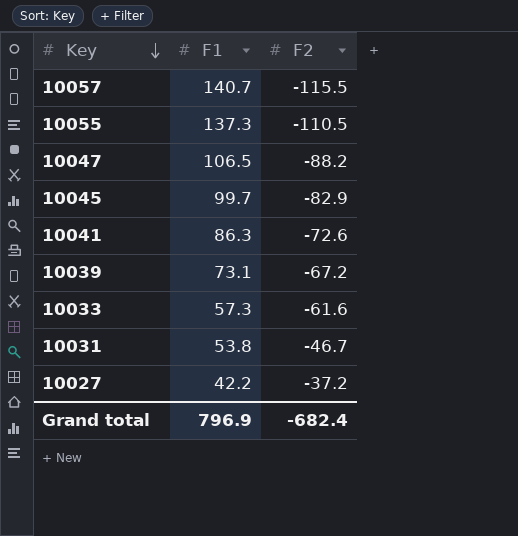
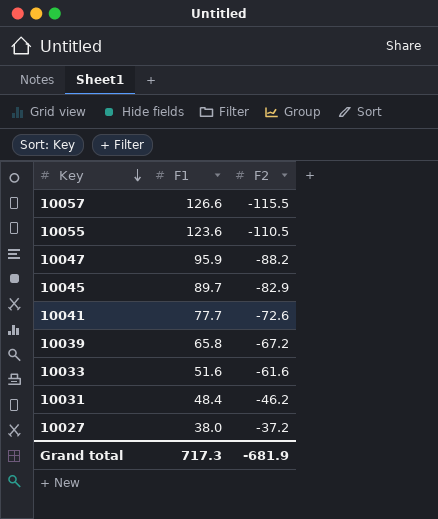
10057 | F1: 140.7 -> 126.6
10055 | F1: 137.3 -> 123.6
10047 | F1: 106.5 -> 95.9
10045 | F1: 99.7 -> 89.7
10041 | F1: 86.3 -> 77.7
10039 | F1: 73.1 -> 65.8
10033 | F1: 57.3 -> 51.6
10031 | F1: 53.8 -> 48.4
10031 | F2: -46.7 -> -46.2
10027 | F1: 42.2 -> 38.0
Grand total | F1: 796.9 -> 717.3
Grand total | F2: -682.4 -> -681.9

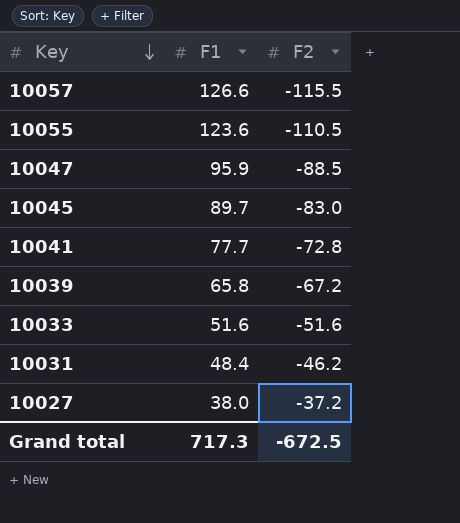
10047 | F2: -88.2 -> -88.5
10045 | F2: -82.9 -> -83.0
10041 | F2: -72.6 -> -72.8
10033 | F2: -61.6 -> -51.6
Grand total | F2: -681.9 -> -672.5

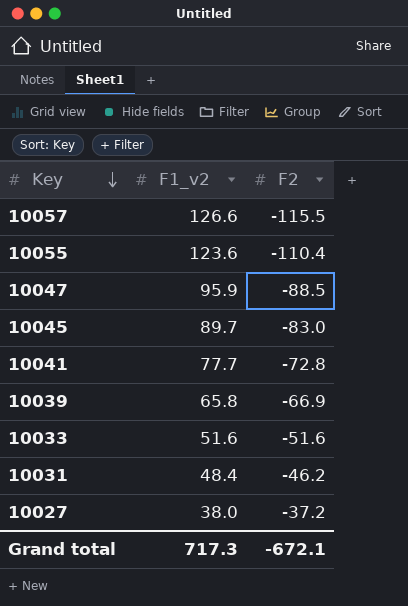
column name: F1 -> F1_v2
10055 | F2: -110.5 -> -110.4
10039 | F2: -67.2 -> -66.9
Grand total | F2: -672.5 -> -672.1

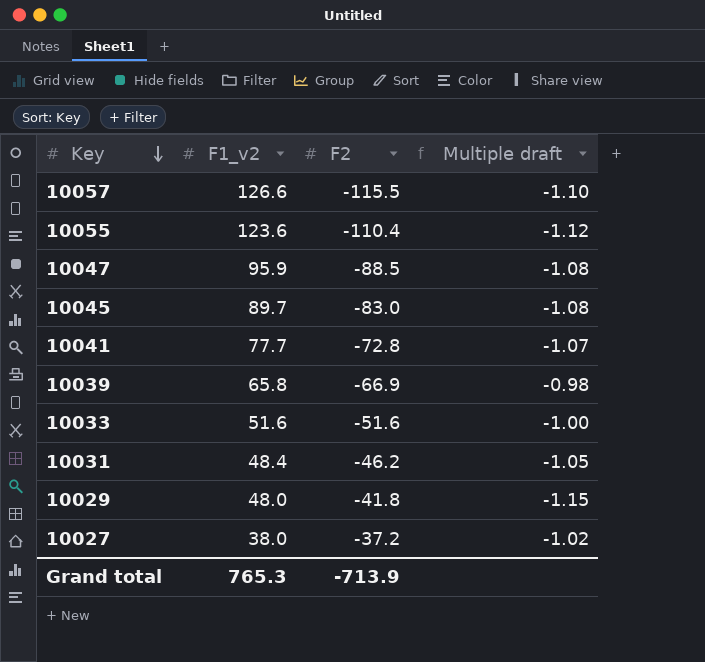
column Multiple draft | formula: none -> [F1_v2] / [F2]
row 10029: none -> 48.0 | -41.8 | -1.15
Grand total | F1_v2: 717.3 -> 765.3
Grand total | F2: -672.1 -> -713.9

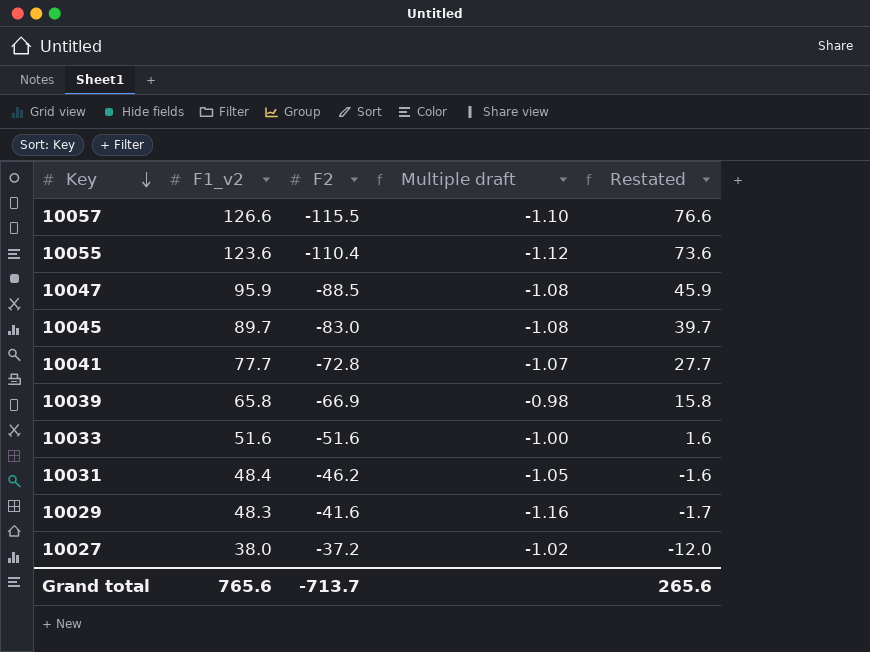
column Restated | formula: none -> [F1_v2] - 50
10029 | F1_v2: 48.0 -> 48.3
10029 | F2: -41.8 -> -41.6
10029 | Multiple draft: -1.15 -> -1.16
Grand total | F1_v2: 765.3 -> 765.6
Grand total | F2: -713.9 -> -713.7

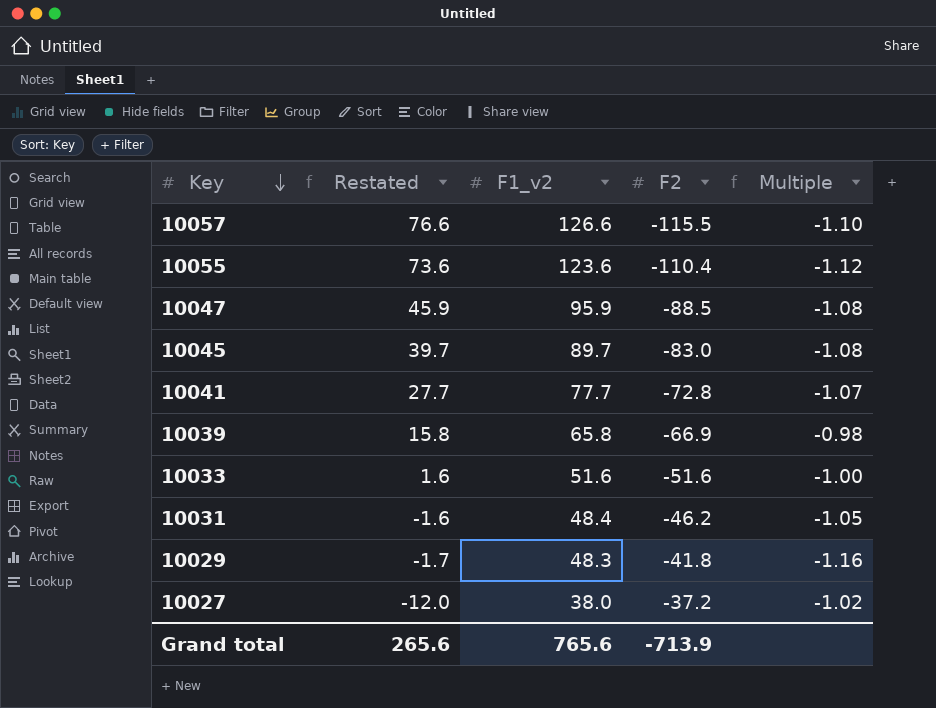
column Restated | position: 5 -> 2
column name: Multiple draft -> Multiple
10029 | F2: -41.6 -> -41.8
Grand total | F2: -713.7 -> -713.9

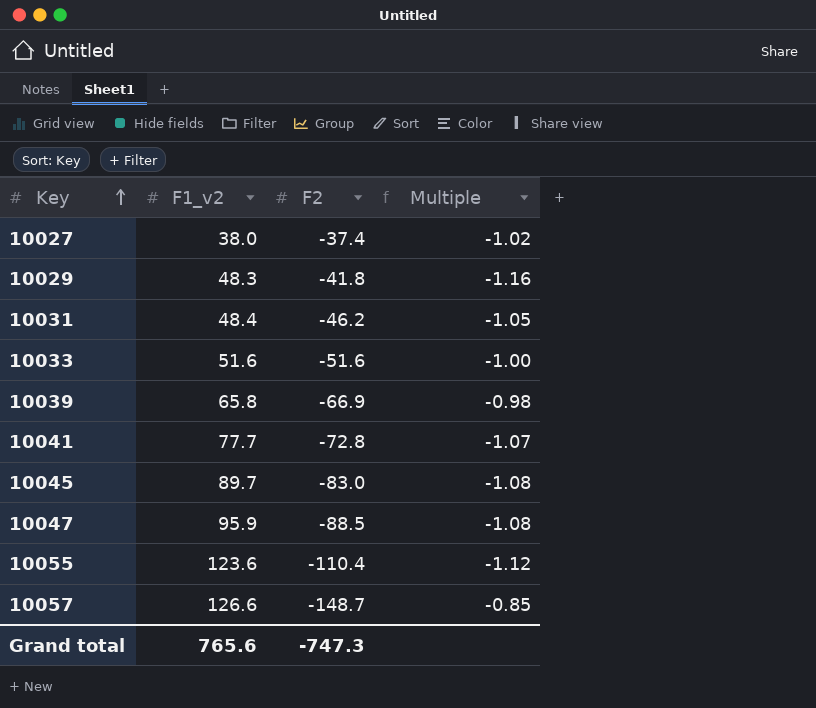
row order: Key descending -> Key ascending
column Restated | formula: [F1_v2] - 50 -> none
10027 | F2: -37.2 -> -37.4
10057 | F2: -115.5 -> -148.7
10057 | Multiple: -1.10 -> -0.85
Grand total | F2: -713.9 -> -747.3

